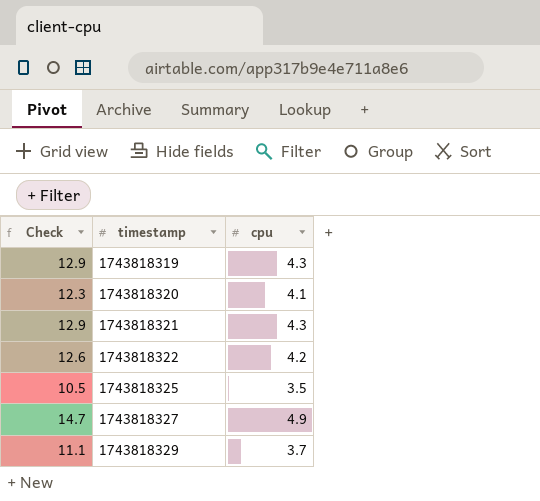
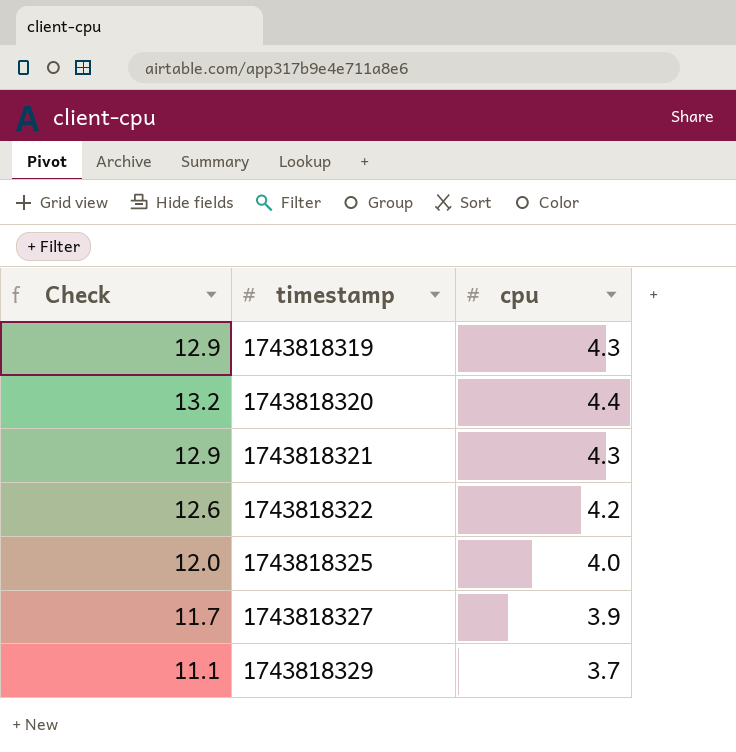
1743818320 | Check: 12.3 -> 13.2
1743818320 | cpu: 4.1 -> 4.4
1743818325 | Check: 10.5 -> 12.0
1743818325 | cpu: 3.5 -> 4.0
1743818327 | Check: 14.7 -> 11.7
1743818327 | cpu: 4.9 -> 3.9

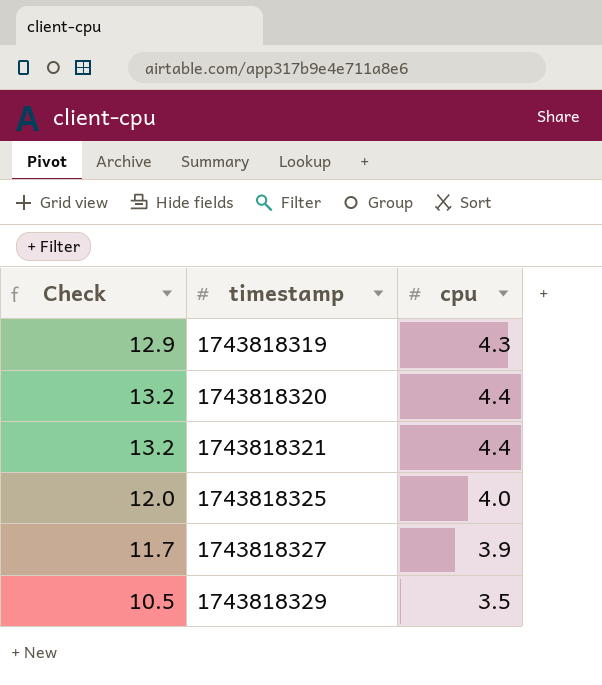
row 1743818322: 12.6 | 4.2 -> none
1743818321 | Check: 12.9 -> 13.2
1743818321 | cpu: 4.3 -> 4.4
1743818329 | Check: 11.1 -> 10.5
1743818329 | cpu: 3.7 -> 3.5

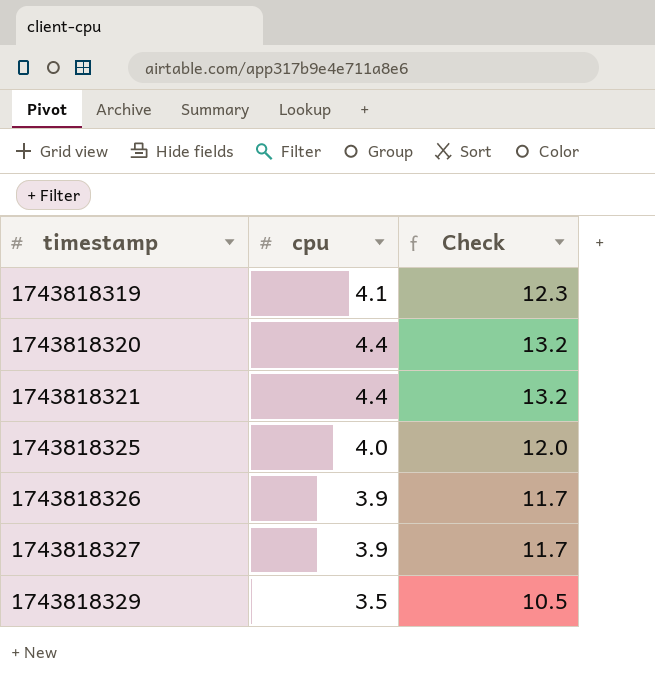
column Check | position: 1 -> 3
1743818319 | cpu: 4.3 -> 4.1
1743818319 | Check: 12.9 -> 12.3
row 1743818326: none -> 3.9 | 11.7

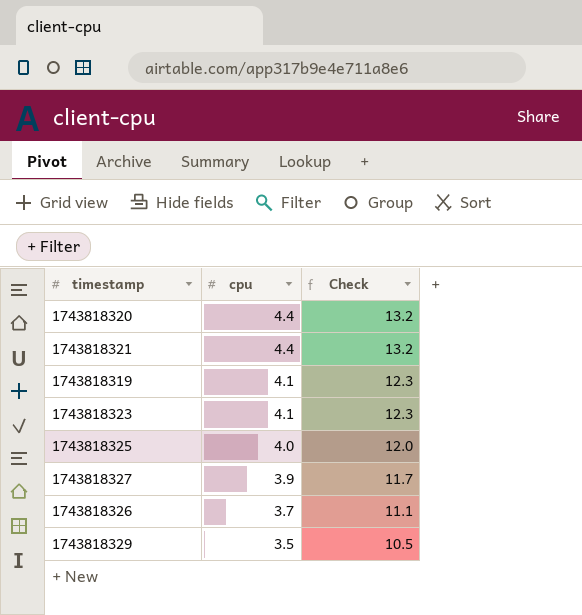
row order: timestamp ascending -> cpu descending
row 1743818323: none -> 4.1 | 12.3
1743818326 | cpu: 3.9 -> 3.7
1743818326 | Check: 11.7 -> 11.1

